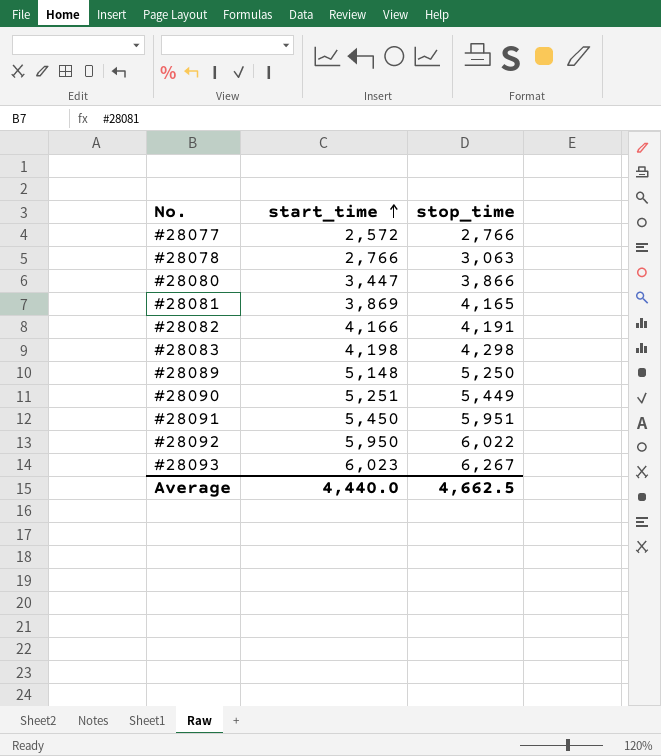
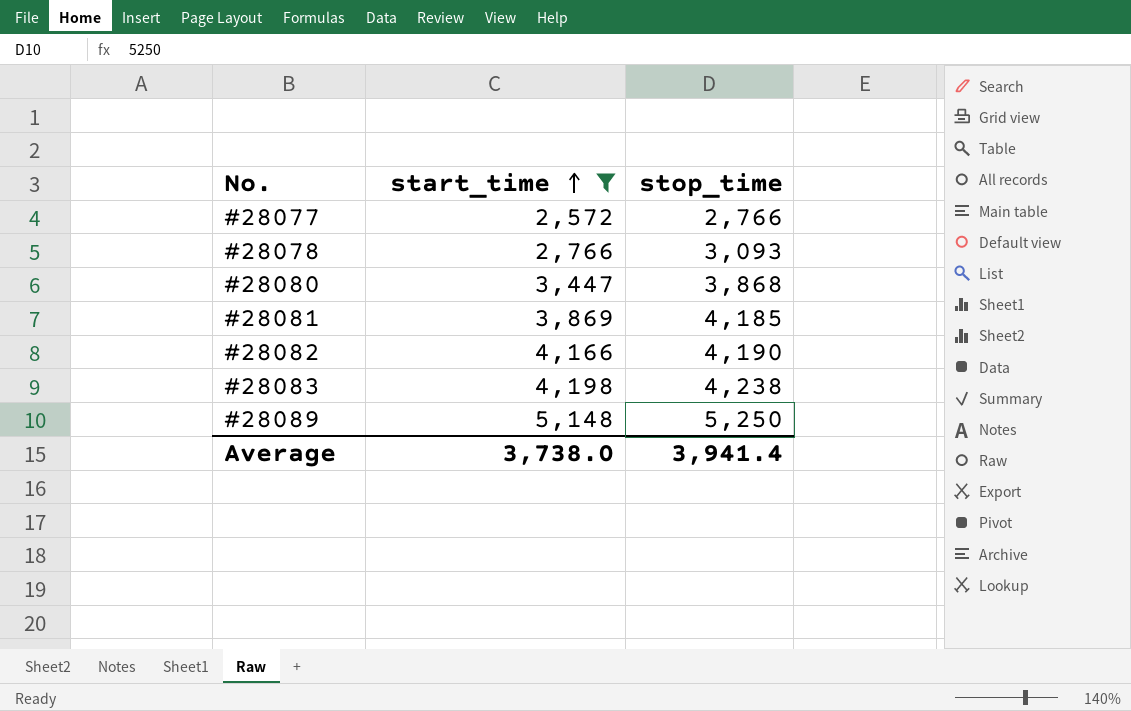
filter: none -> start_time <= 5,148
#28078 | stop_time: 3,063 -> 3,093
#28080 | stop_time: 3,866 -> 3,868
#28081 | stop_time: 4,165 -> 4,185
#28082 | stop_time: 4,191 -> 4,190
#28083 | stop_time: 4,298 -> 4,238
Average | start_time: 4,440.0 -> 3,738.0
Average | stop_time: 4,662.5 -> 3,941.4

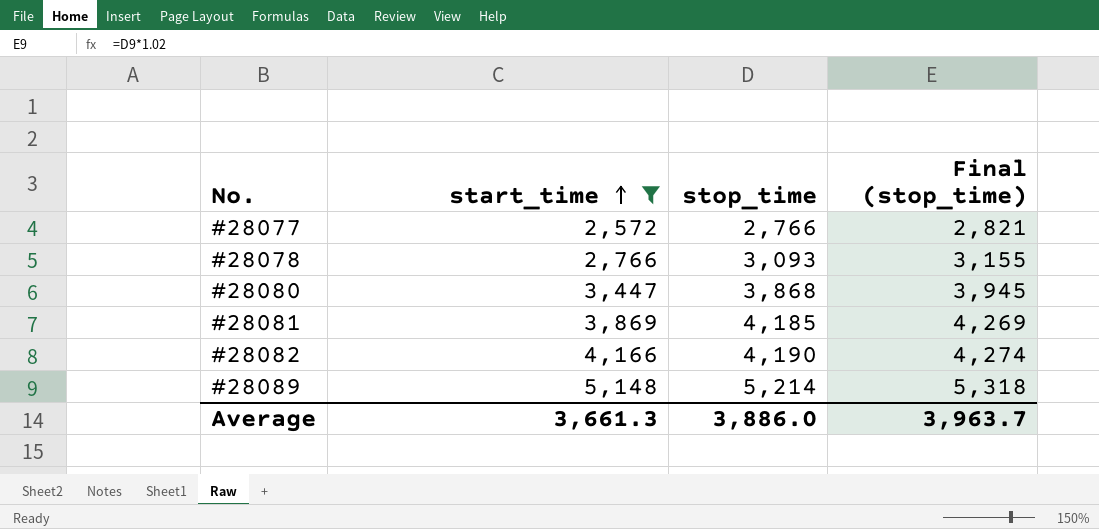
column Final (stop_time) | formula: none -> [stop_time] * 1.02
row #28083: 4,198 | 4,238 -> none
#28089 | stop_time: 5,250 -> 5,214
Average | start_time: 3,738.0 -> 3,661.3
Average | stop_time: 3,941.4 -> 3,886.0

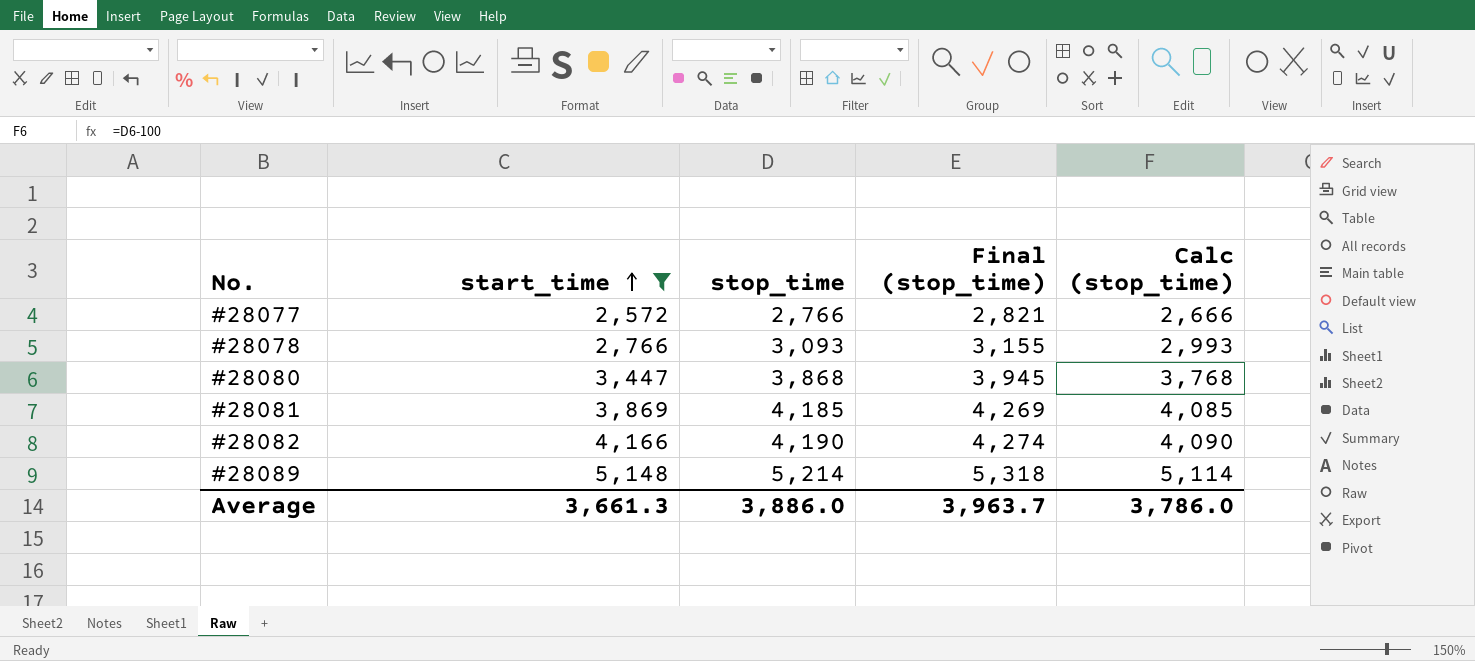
column Calc (stop_time) | formula: none -> [stop_time] - 100

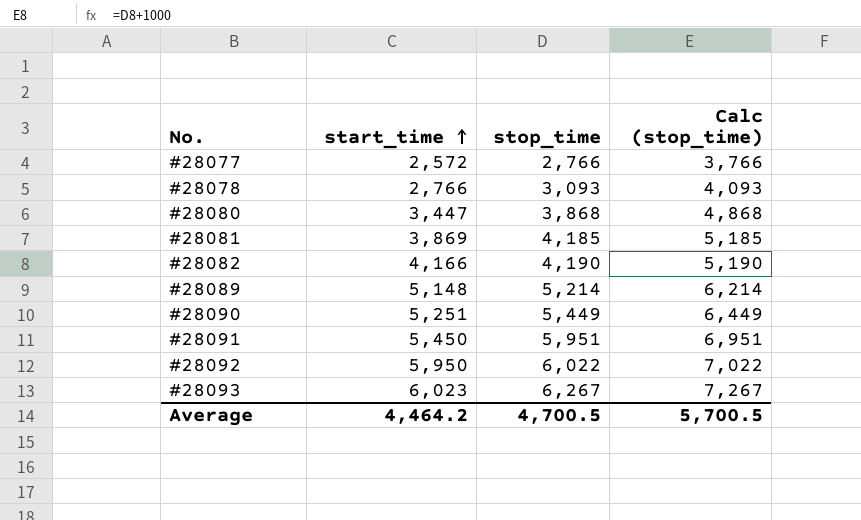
filter: start_time <= 5,148 -> none
column Final (stop_time) | formula: [stop_time] * 1.02 -> none
column Calc (stop_time) | formula: [stop_time] - 100 -> [stop_time] + 1000
Average | start_time: 3,661.3 -> 4,464.2
Average | stop_time: 3,886.0 -> 4,700.5
Average | Calc (stop_time): 3,786.0 -> 5,700.5

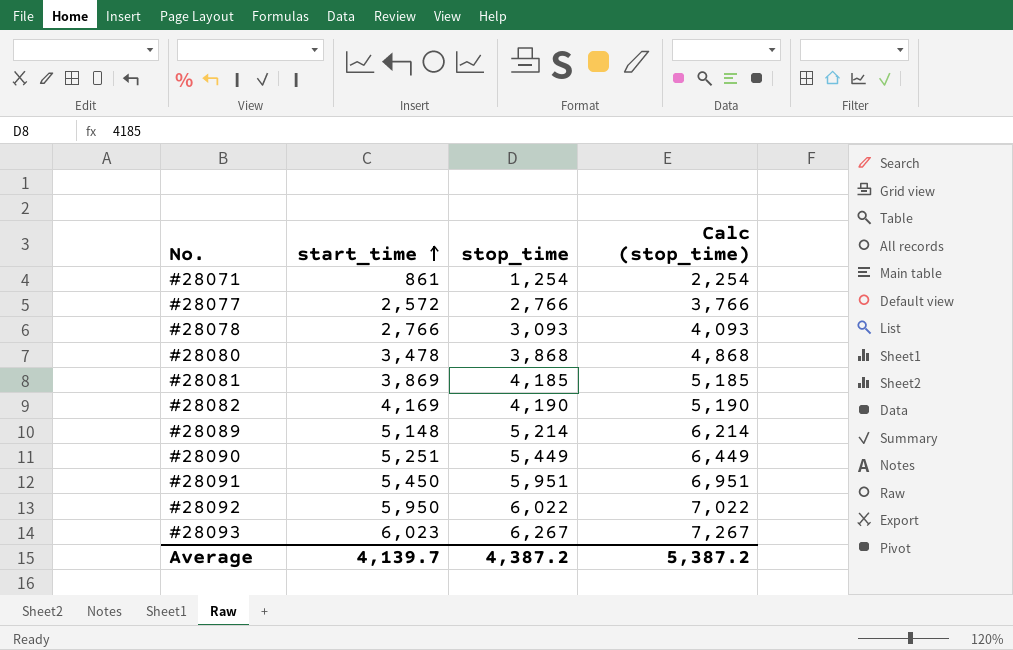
row #28071: none -> 861 | 1,254 | 2,254
#28080 | start_time: 3,447 -> 3,478
#28082 | start_time: 4,166 -> 4,169
Average | start_time: 4,464.2 -> 4,139.7
Average | stop_time: 4,700.5 -> 4,387.2
Average | Calc (stop_time): 5,700.5 -> 5,387.2

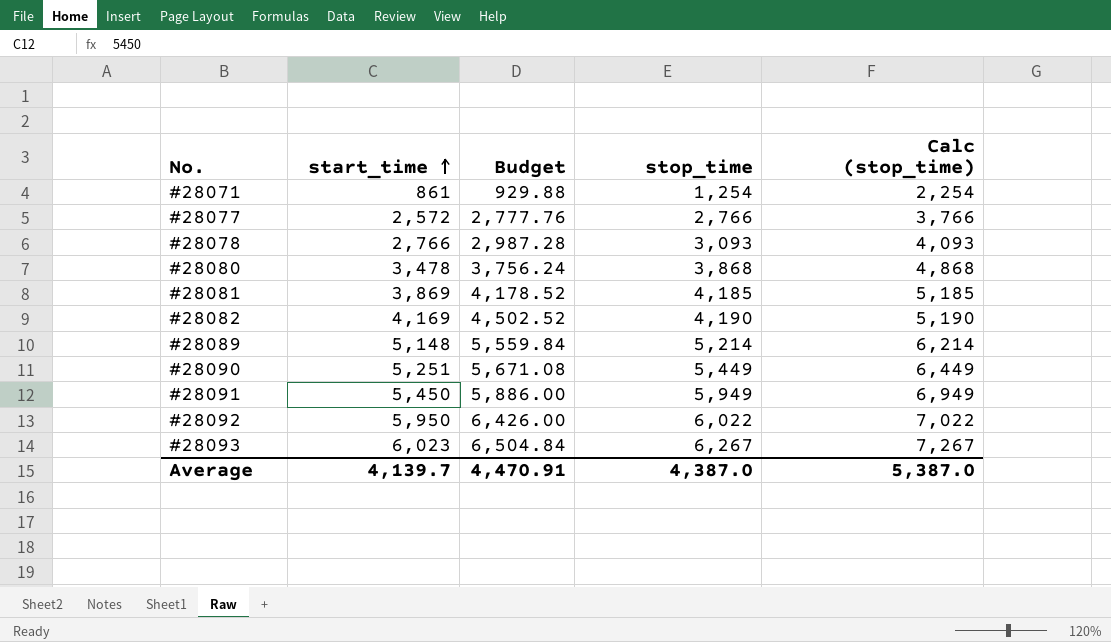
column Budget | formula: none -> [start_time] * 1.08
#28091 | stop_time: 5,951 -> 5,949
#28091 | Calc (stop_time): 6,951 -> 6,949
Average | stop_time: 4,387.2 -> 4,387.0
Average | Calc (stop_time): 5,387.2 -> 5,387.0

